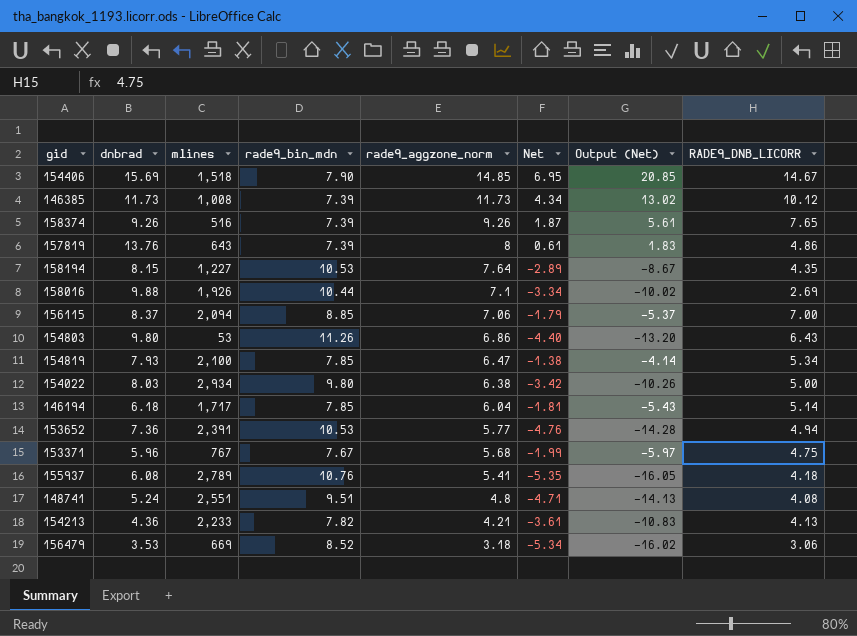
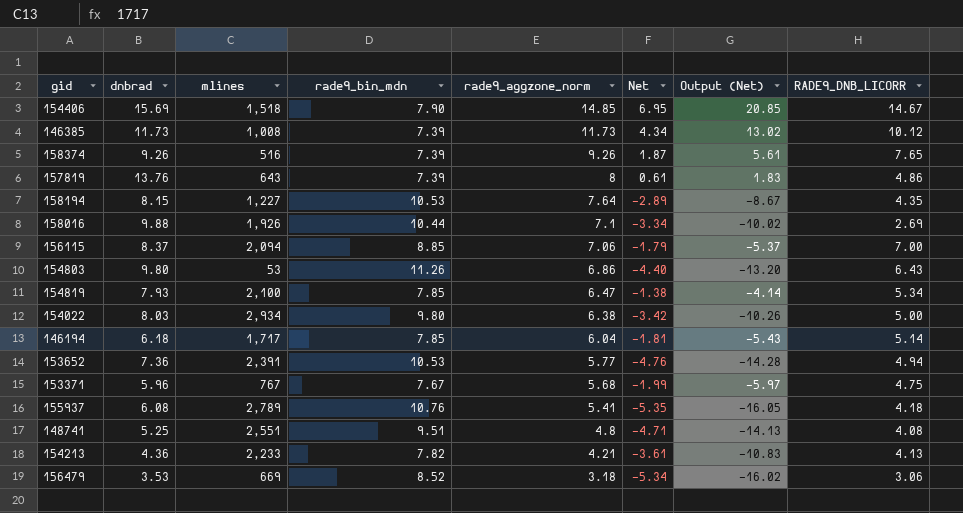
148741 | dnbrad: 5.24 -> 5.25

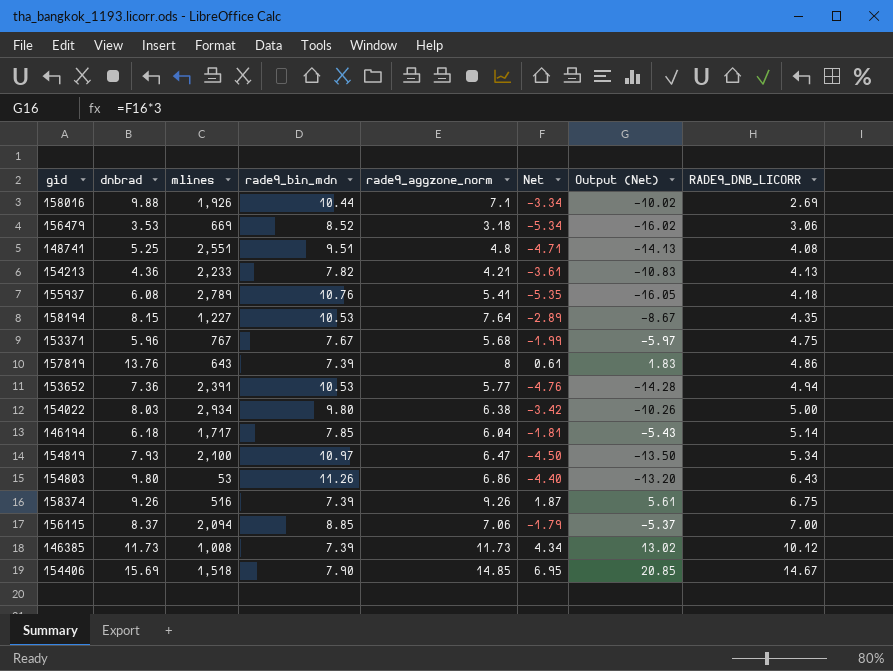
row order: rade9_aggzone_norm descending -> RADE9_DNB_LICORR ascending
154819 | rade9_bin_mdn: 7.85 -> 10.97
154819 | Net: -1.38 -> -4.50
154819 | Output (Net): -4.14 -> -13.50
158374 | RADE9_DNB_LICORR: 7.65 -> 6.75

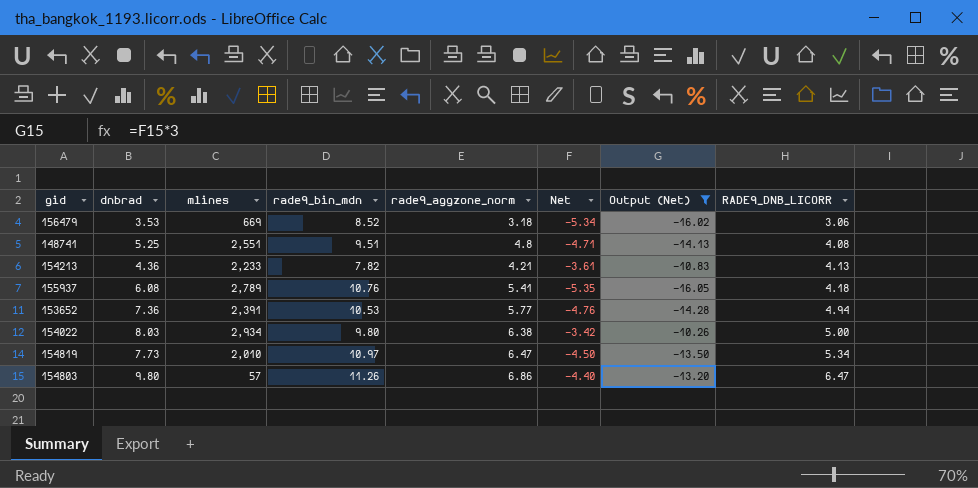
filter: none -> Output (Net) <= -10.26
154819 | dnbrad: 7.93 -> 7.73
154819 | mlines: 2,100 -> 2,010
154803 | mlines: 53 -> 57
154803 | RADE9_DNB_LICORR: 6.43 -> 6.47

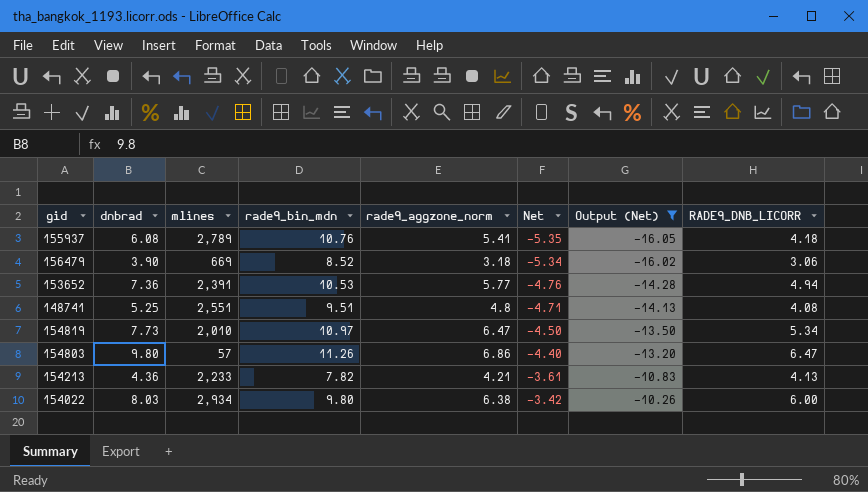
row order: RADE9_DNB_LICORR ascending -> Net ascending
156479 | dnbrad: 3.53 -> 3.90
154022 | RADE9_DNB_LICORR: 5.00 -> 6.00

